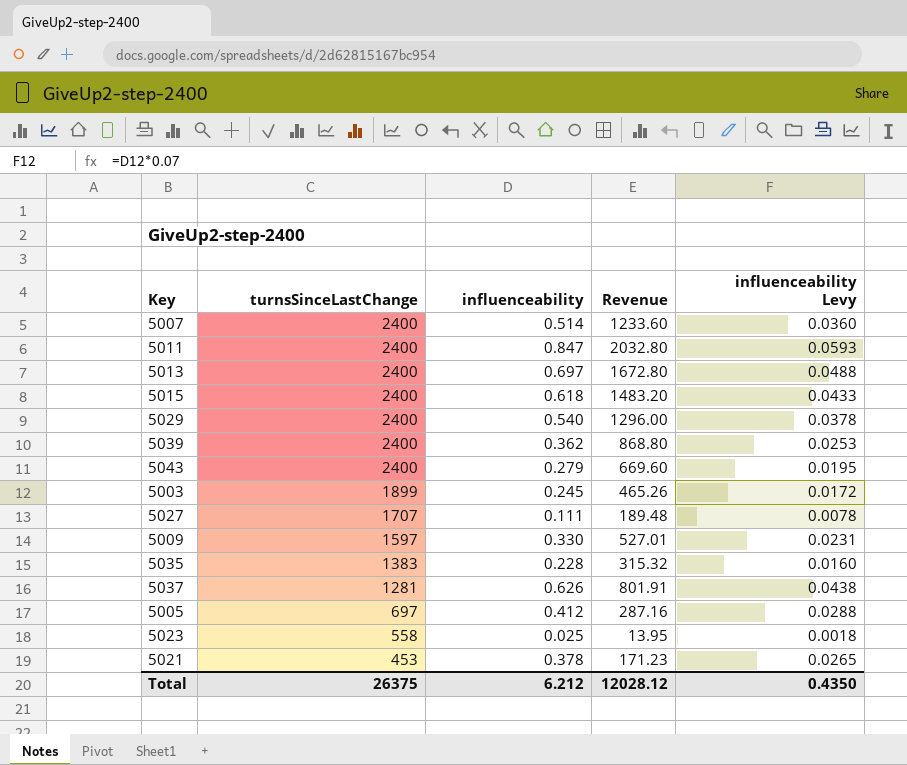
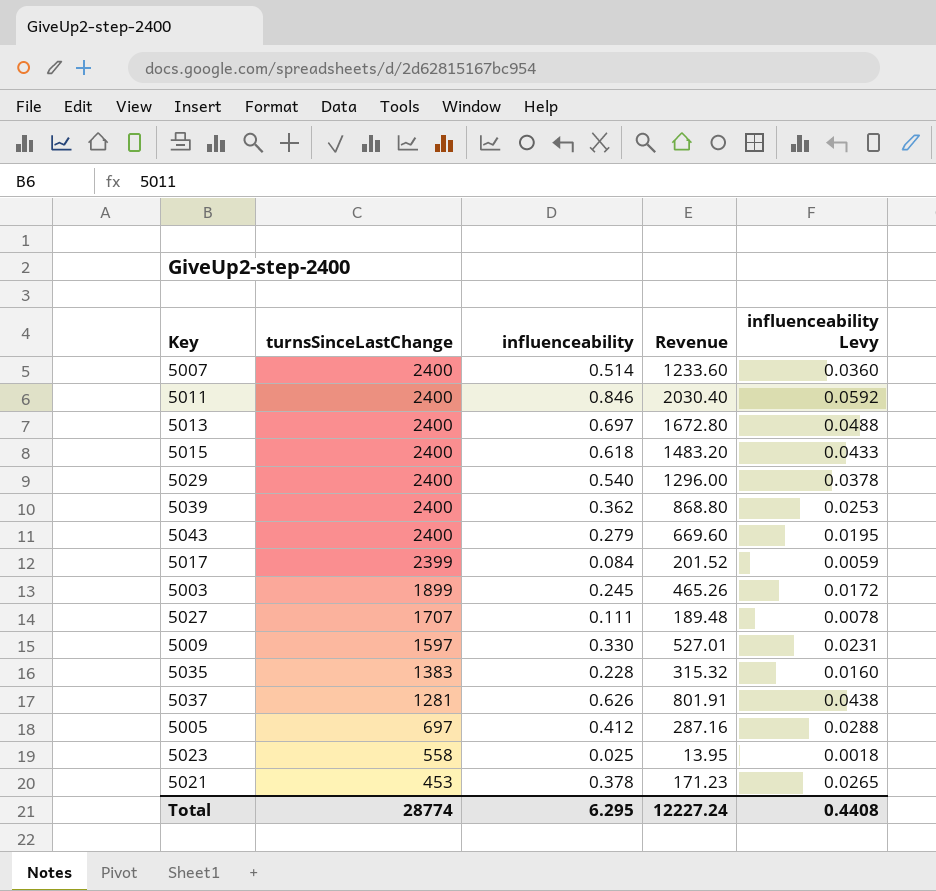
5011 | influenceability: 0.847 -> 0.846
5011 | Revenue: 2032.80 -> 2030.40
5011 | influenceability Levy: 0.0593 -> 0.0592
row 5017: none -> 2399 | 0.084 | 201.52 | 0.0059
Total | turnsSinceLastChange: 26375 -> 28774
Total | influenceability: 6.212 -> 6.295
Total | Revenue: 12028.12 -> 12227.24
Total | influenceability Levy: 0.4350 -> 0.4408

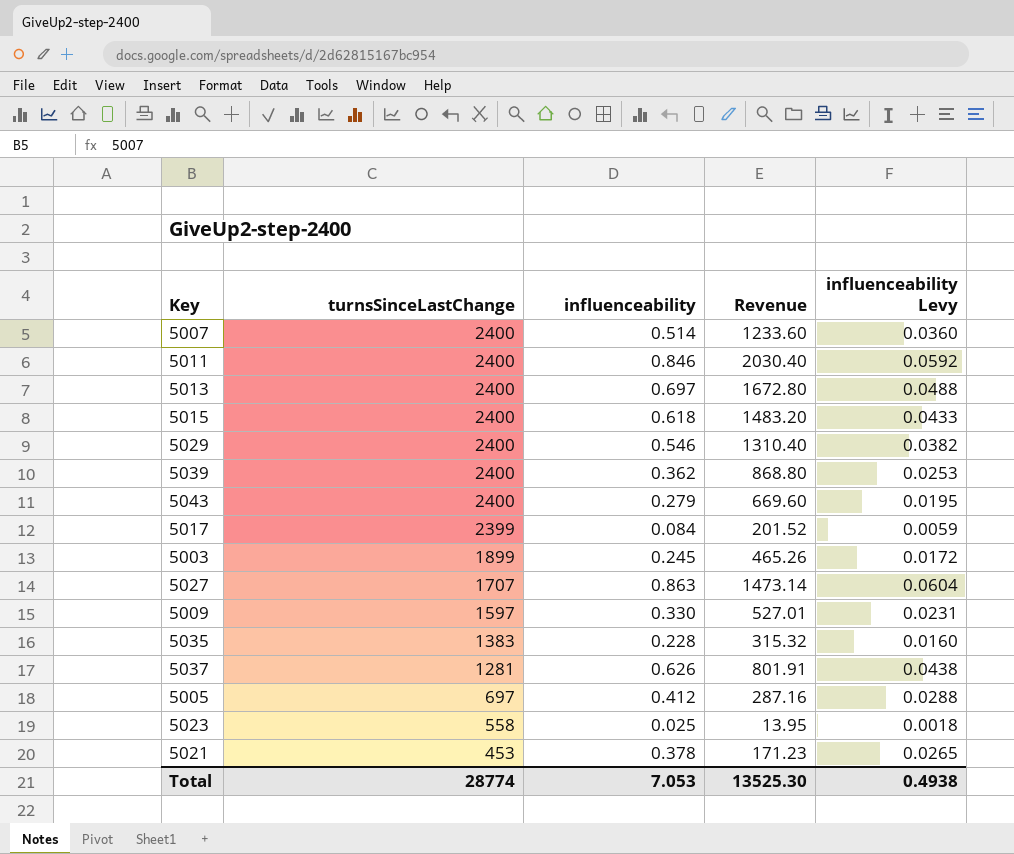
5029 | influenceability: 0.540 -> 0.546
5029 | Revenue: 1296.00 -> 1310.40
5029 | influenceability Levy: 0.0378 -> 0.0382
5027 | influenceability: 0.111 -> 0.863
5027 | Revenue: 189.48 -> 1473.14
5027 | influenceability Levy: 0.0078 -> 0.0604
Total | influenceability: 6.295 -> 7.053
Total | Revenue: 12227.24 -> 13525.30
Total | influenceability Levy: 0.4408 -> 0.4938

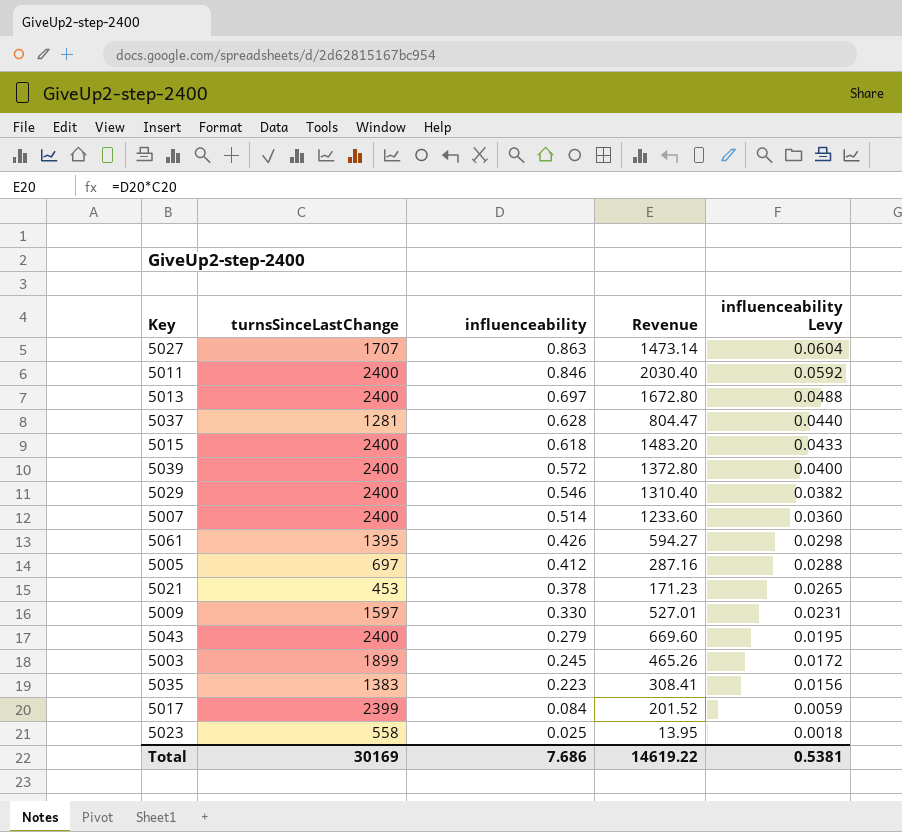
row order: turnsSinceLastChange descending -> influenceability descending
5037 | influenceability: 0.626 -> 0.628
5037 | Revenue: 801.91 -> 804.47
5037 | influenceability Levy: 0.0438 -> 0.0440
5039 | influenceability: 0.362 -> 0.572
5039 | Revenue: 868.80 -> 1372.80
5039 | influenceability Levy: 0.0253 -> 0.0400
row 5061: none -> 1395 | 0.426 | 594.27 | 0.0298
5035 | influenceability: 0.228 -> 0.223
5035 | Revenue: 315.32 -> 308.41
5035 | influenceability Levy: 0.0160 -> 0.0156
Total | turnsSinceLastChange: 28774 -> 30169
Total | influenceability: 7.053 -> 7.686
Total | Revenue: 13525.30 -> 14619.22
Total | influenceability Levy: 0.4938 -> 0.5381

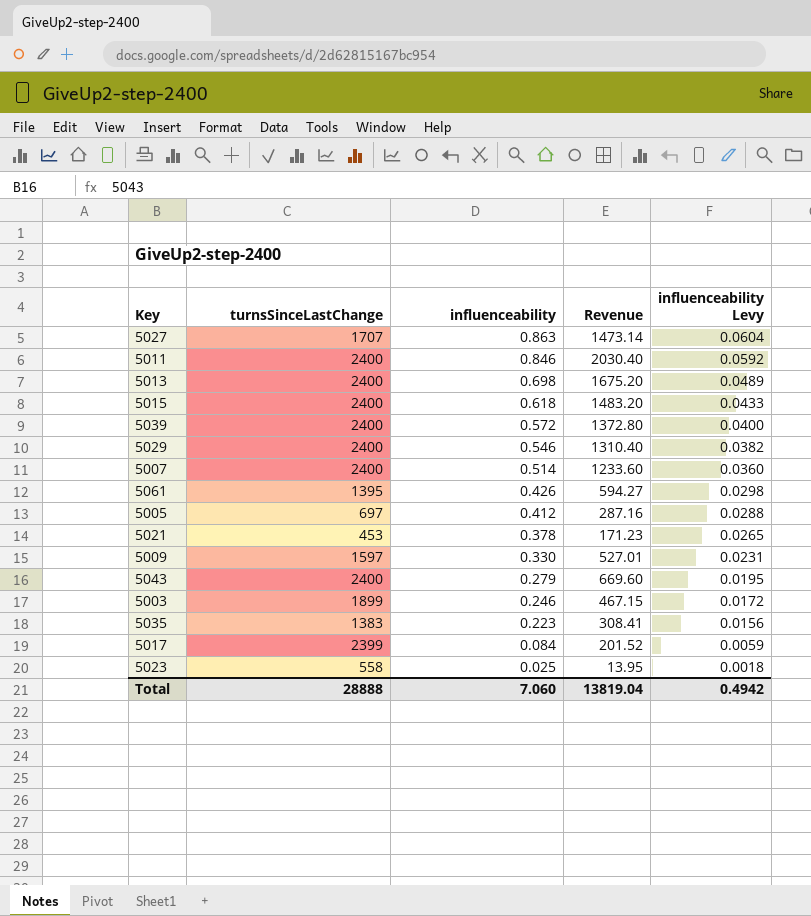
row 5037: 1281 | 0.628 | 804.47 | 0.0440 -> none
5013 | influenceability: 0.697 -> 0.698
5013 | Revenue: 1672.80 -> 1675.20
5013 | influenceability Levy: 0.0488 -> 0.0489
5003 | influenceability: 0.245 -> 0.246
5003 | Revenue: 465.26 -> 467.15
Total | turnsSinceLastChange: 30169 -> 28888
Total | influenceability: 7.686 -> 7.060
Total | Revenue: 14619.22 -> 13819.04
Total | influenceability Levy: 0.5381 -> 0.4942

